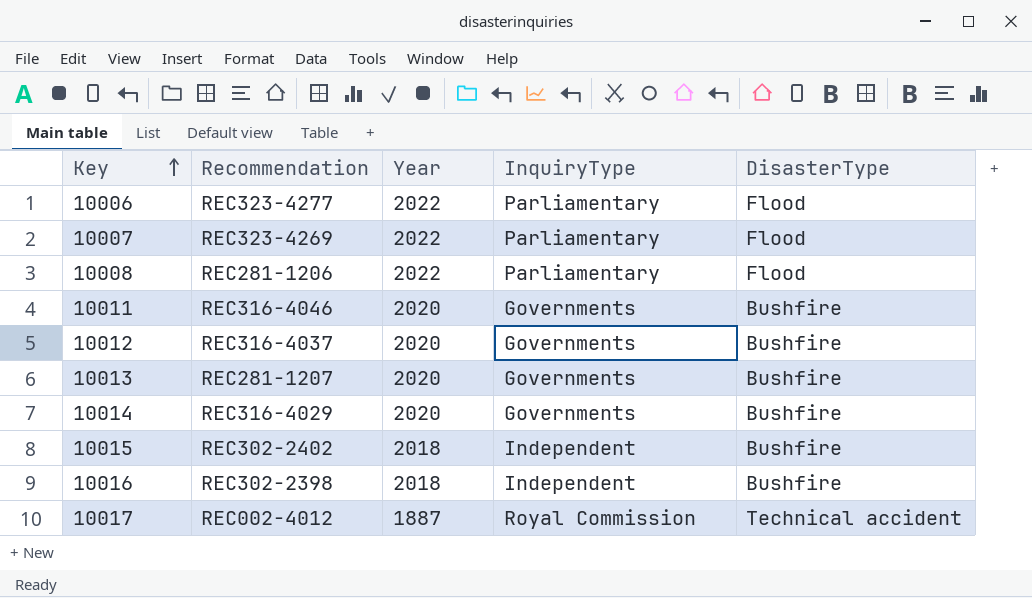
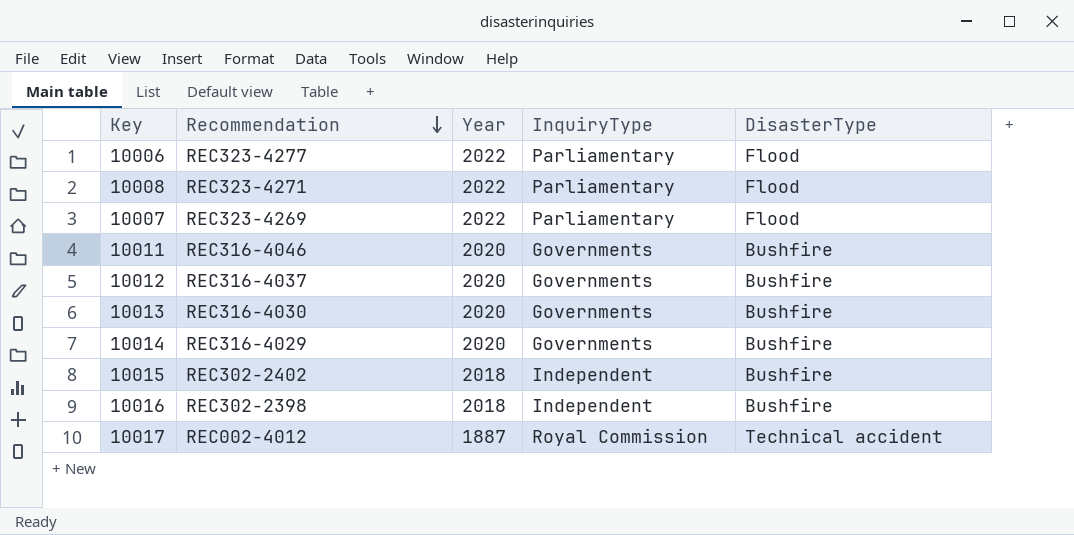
row order: Key ascending -> Recommendation descending
10008 | Recommendation: REC281-1206 -> REC323-4271
10013 | Recommendation: REC281-1207 -> REC316-4030

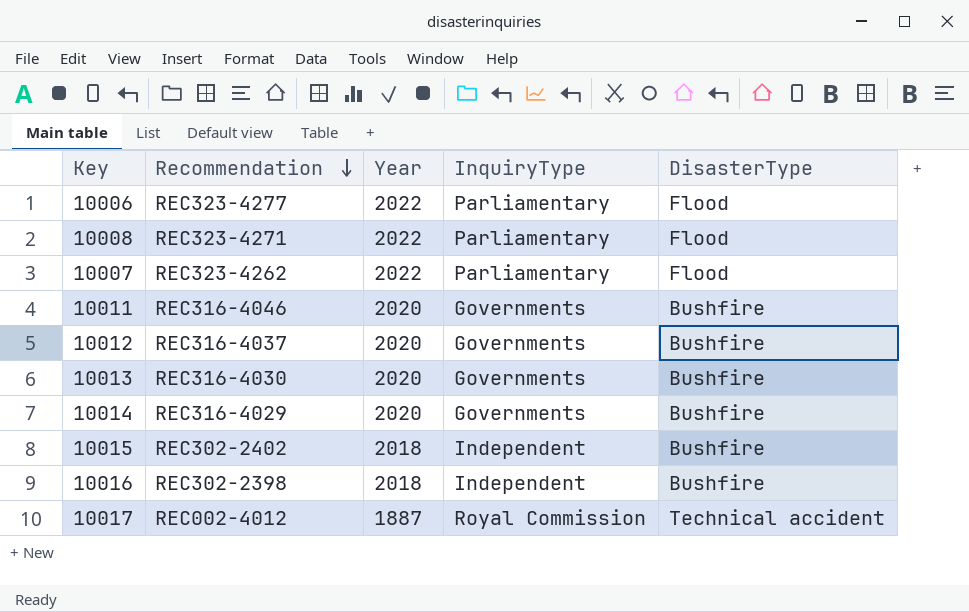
10007 | Recommendation: REC323-4269 -> REC323-4262

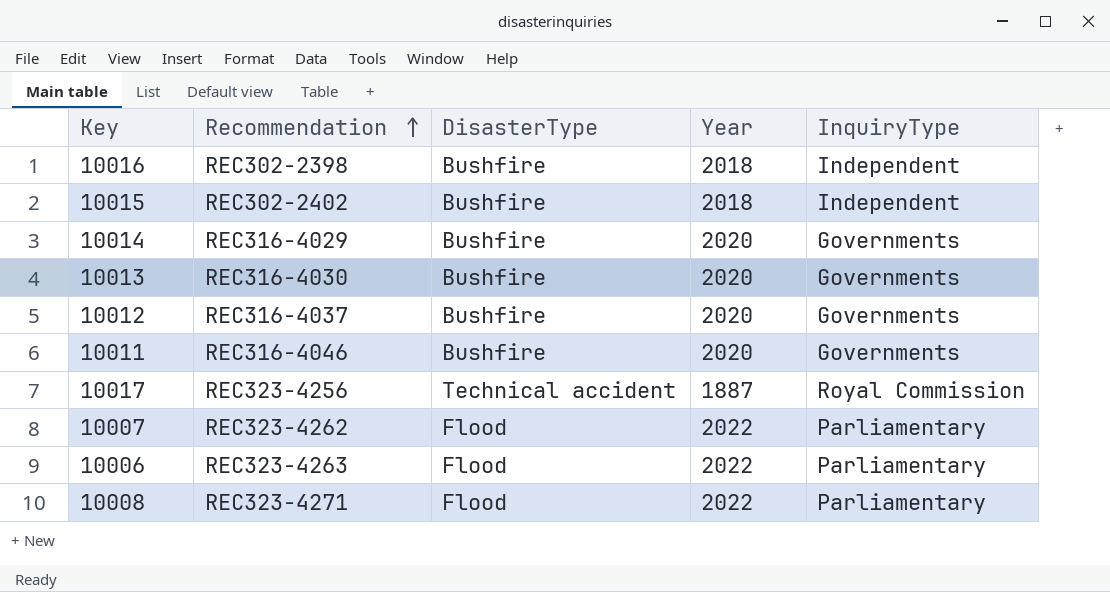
row order: Recommendation descending -> Recommendation ascending
column DisasterType | position: 5 -> 3
10017 | Recommendation: REC002-4012 -> REC323-4256
10006 | Recommendation: REC323-4277 -> REC323-4263

